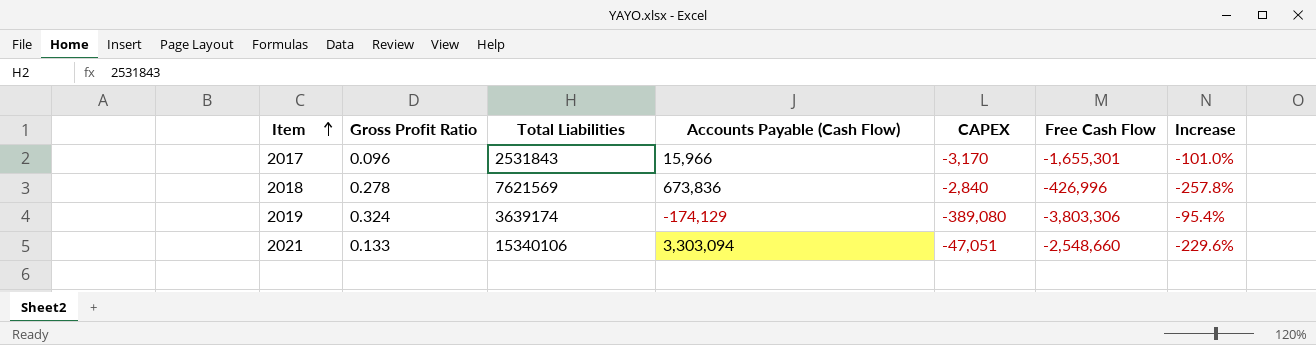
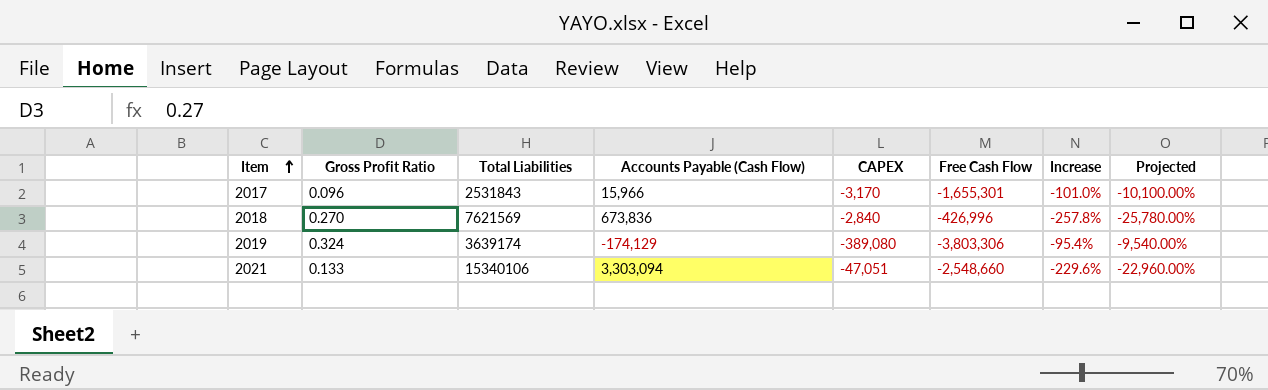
column Projected | formula: none -> [Increase] * 100
2018 | Gross Profit Ratio: 0.278 -> 0.270

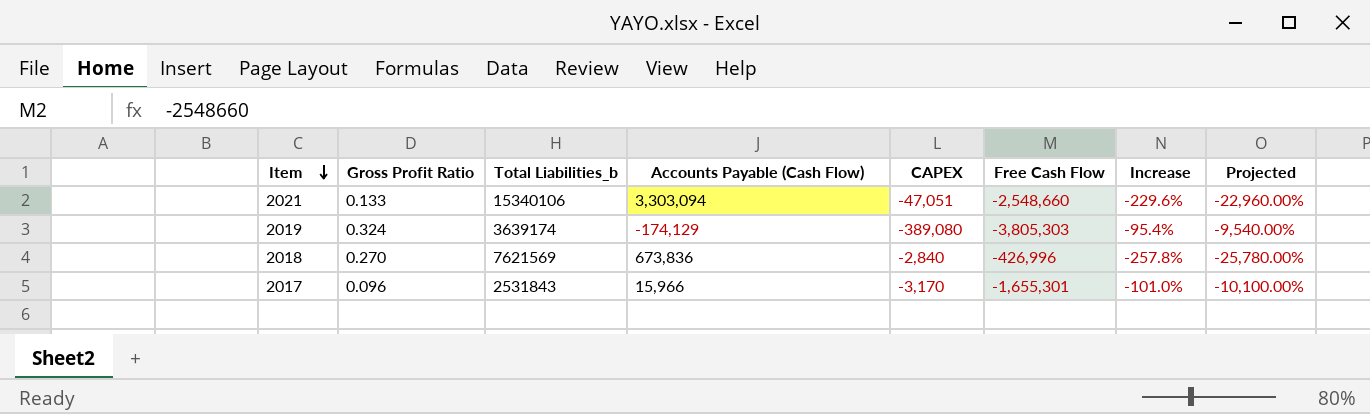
row order: Item ascending -> Item descending
column name: Total Liabilities -> Total Liabilities_b
2019 | Free Cash Flow: -3,803,306 -> -3,805,303

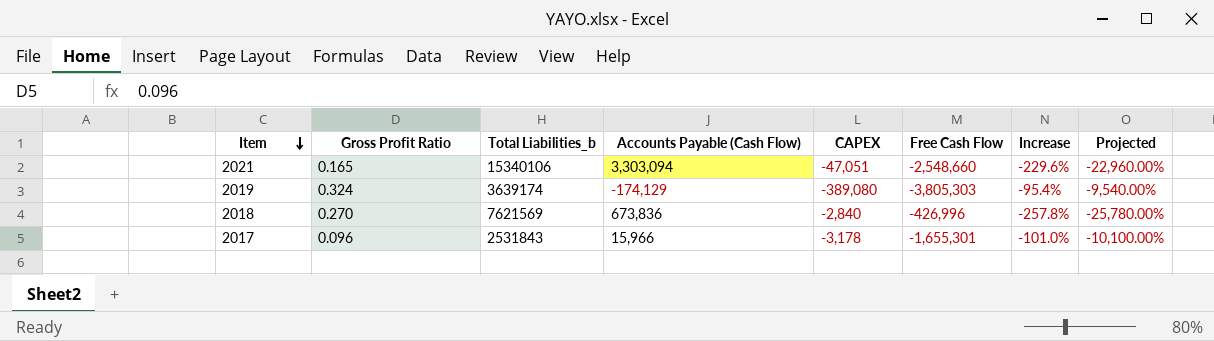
2021 | Gross Profit Ratio: 0.133 -> 0.165
2017 | CAPEX: -3,170 -> -3,178

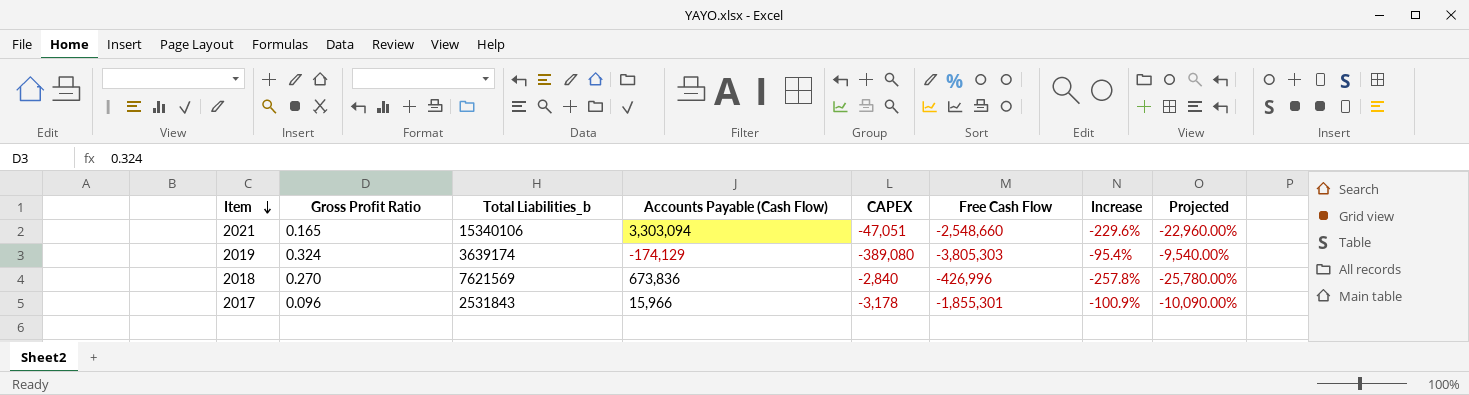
2017 | Free Cash Flow: -1,655,301 -> -1,855,301
2017 | Increase: -101.0% -> -100.9%
2017 | Projected: -10,100.00% -> -10,090.00%

